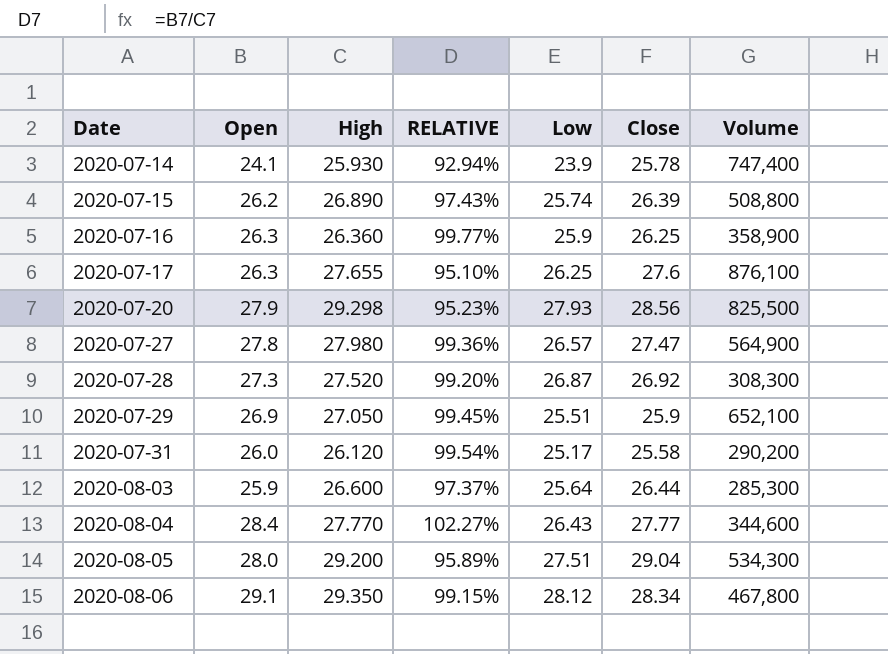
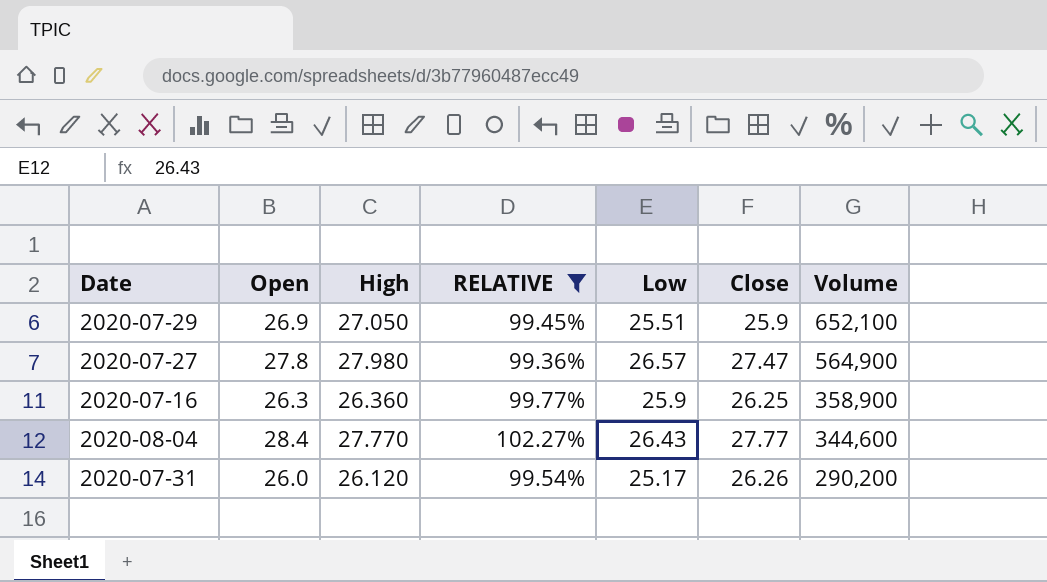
filter: none -> RELATIVE >= 99.36%
row order: Date ascending -> Volume descending
2020-07-31 | Close: 25.58 -> 26.26

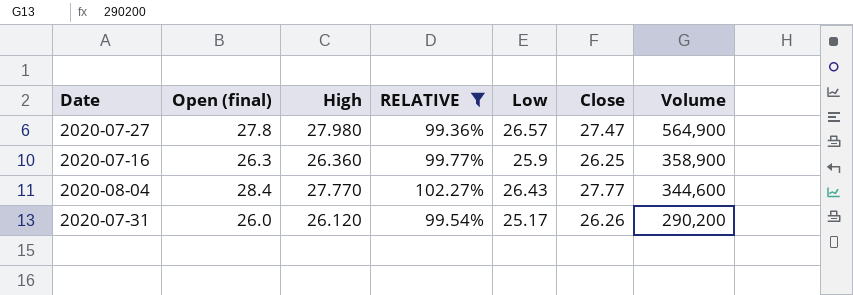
column name: Open -> Open (final)
row 2020-07-29: 26.9 | 27.050 | 99.45% | 25.51 | 25.9 | 652,100 -> none

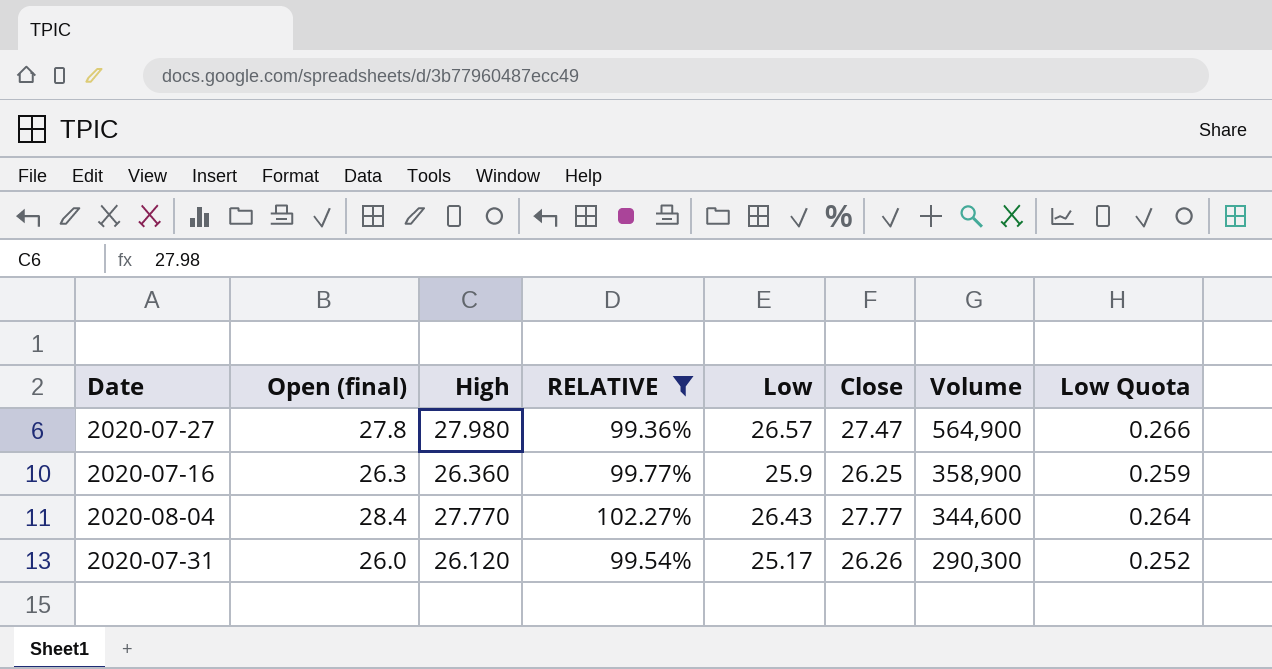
column Low Quota | formula: none -> [Low] * 0.01
2020-07-31 | Volume: 290,200 -> 290,300

